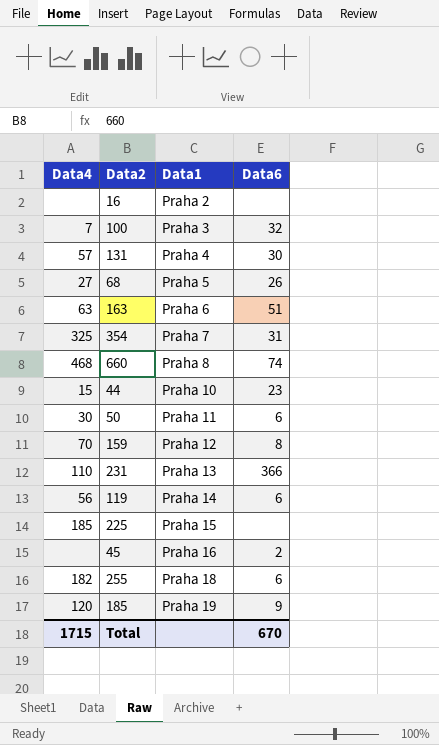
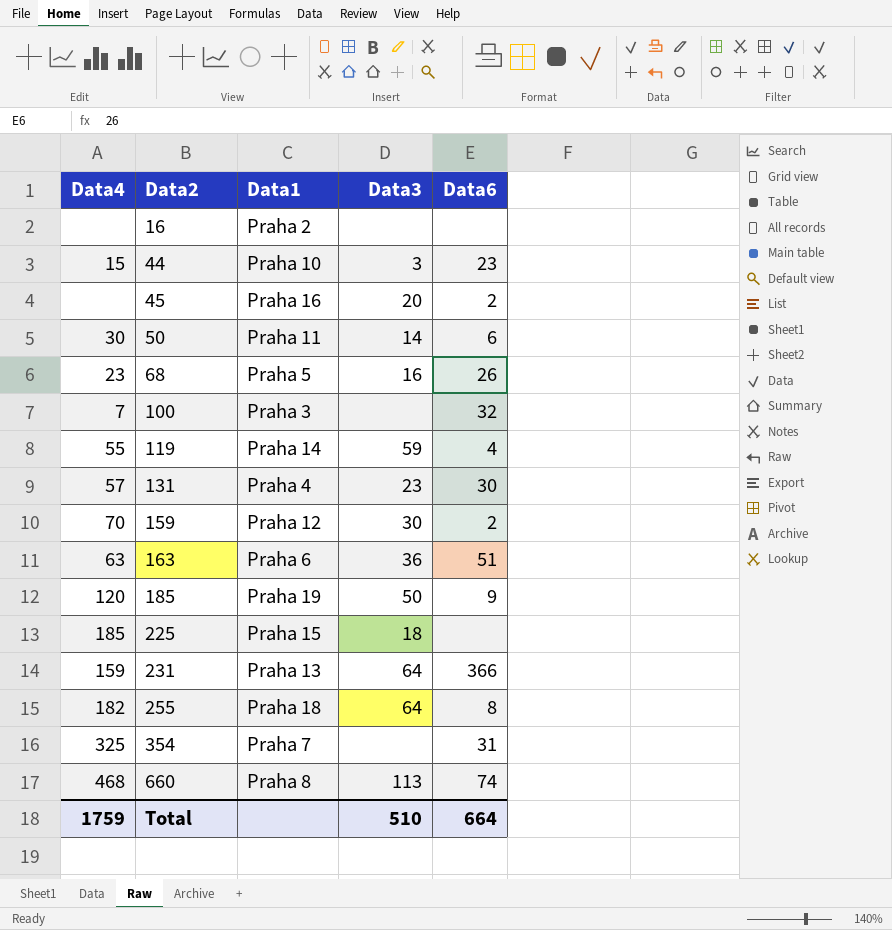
row order: Data1 ascending -> Data2 ascending
column Data3 | position: none -> 4
68 | Data4: 27 -> 23
119 | Data4: 56 -> 55
119 | Data6: 6 -> 4
159 | Data6: 8 -> 2
231 | Data4: 110 -> 159
255 | Data6: 6 -> 8
Total | Data4: 1715 -> 1759
Total | Data6: 670 -> 664

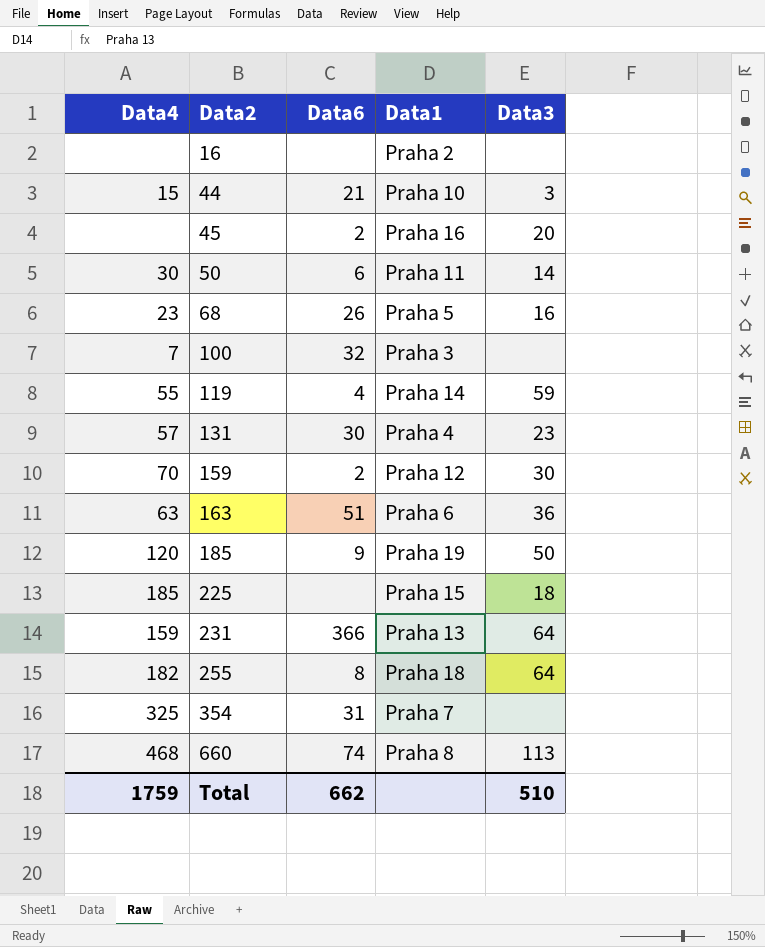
column Data6 | position: 5 -> 3
44 | Data6: 23 -> 21
Total | Data6: 664 -> 662

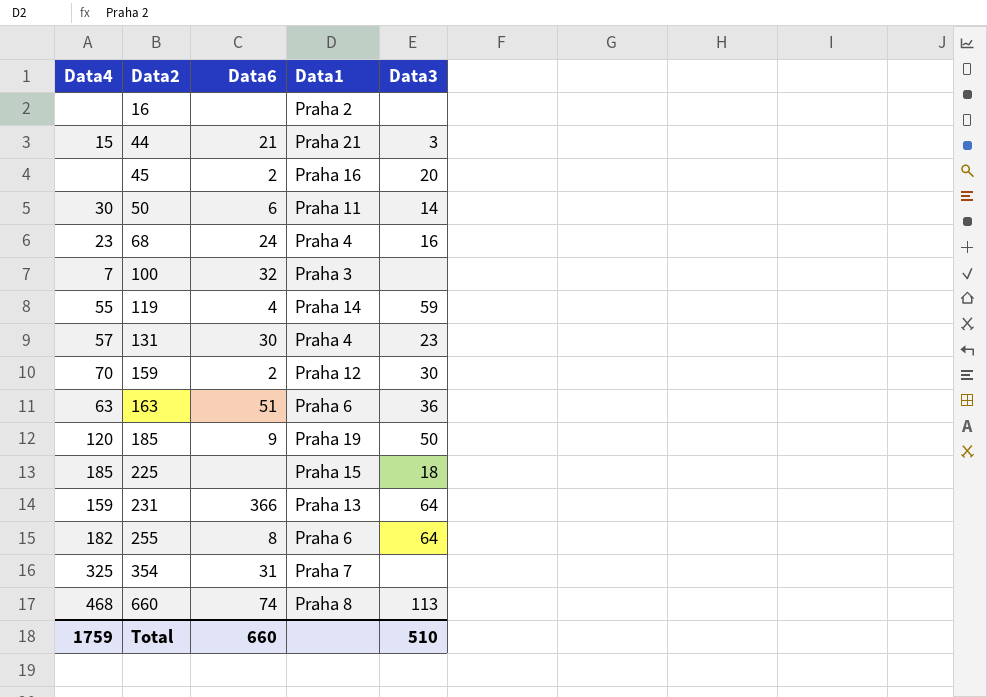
44 | Data1: Praha 10 -> Praha 21
68 | Data6: 26 -> 24
68 | Data1: Praha 5 -> Praha 4
255 | Data1: Praha 18 -> Praha 6
Total | Data6: 662 -> 660

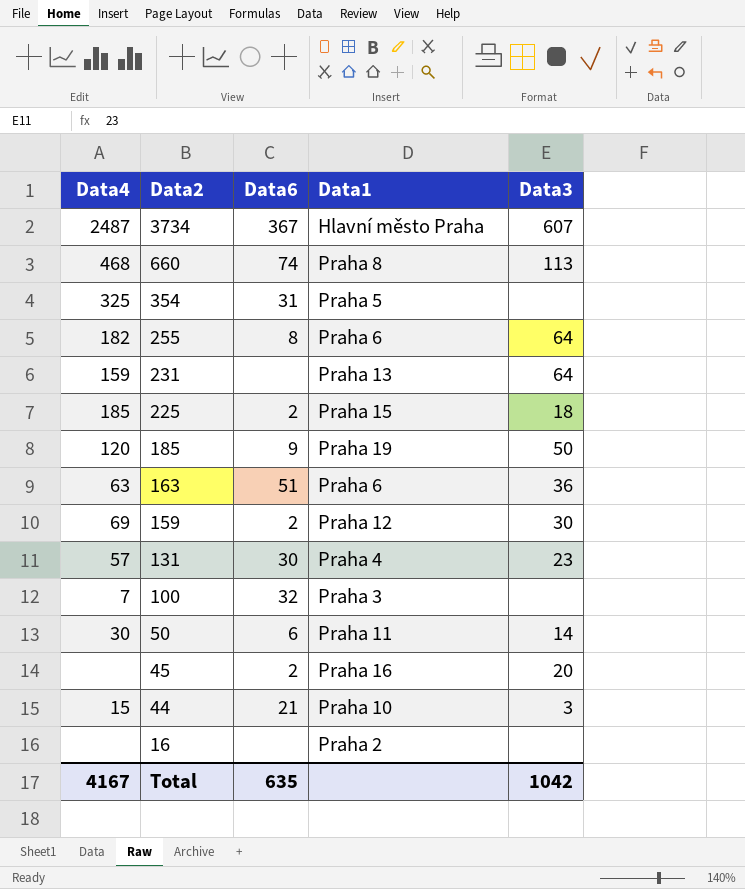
row order: Data2 ascending -> Data2 descending
row 68: 23 | 24 | Praha 4 | 16 -> none
row 119: 55 | 4 | Praha 14 | 59 -> none
row 3734: none -> 2487 | 367 | Hlavní město Praha | 607
354 | Data1: Praha 7 -> Praha 5
231 | Data6: 366 -> none
225 | Data6: none -> 2
159 | Data4: 70 -> 69
44 | Data1: Praha 21 -> Praha 10
Total | Data4: 1759 -> 4167
Total | Data6: 660 -> 635
Total | Data3: 510 -> 1042

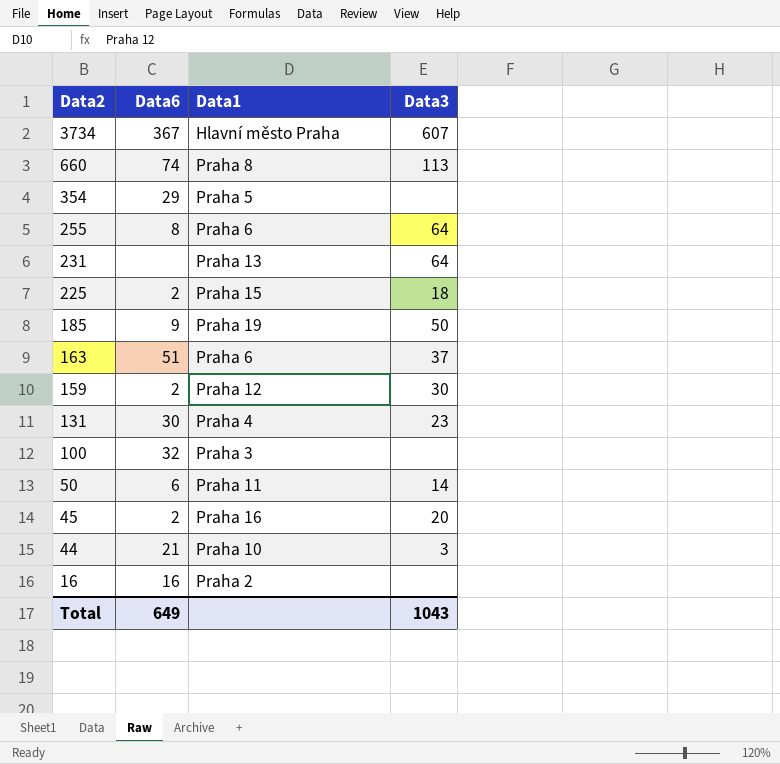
column Data4 | position: 1 -> none
354 | Data6: 31 -> 29
163 | Data3: 36 -> 37
16 | Data6: none -> 16
Total | Data6: 635 -> 649
Total | Data3: 1042 -> 1043

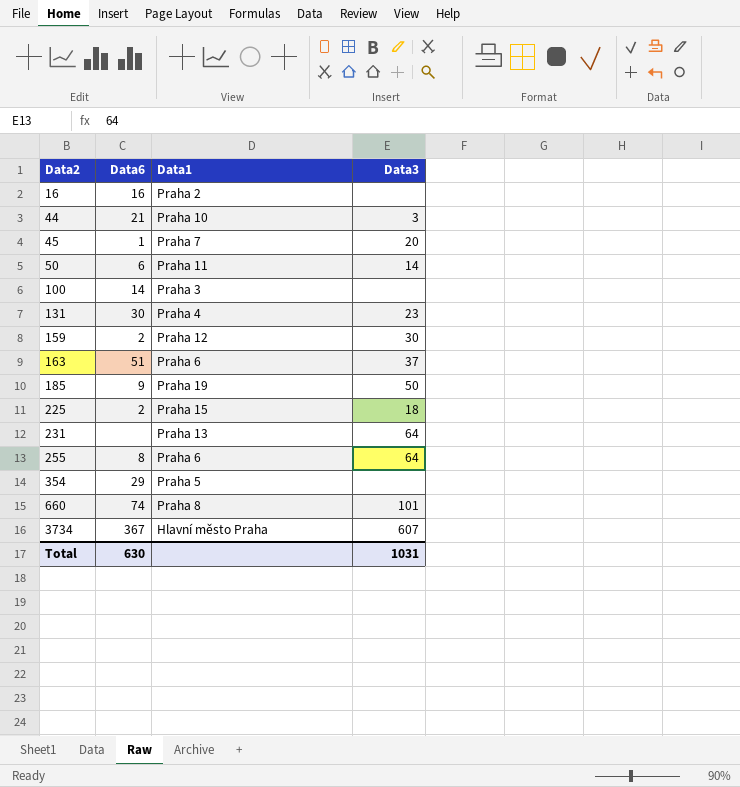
row order: Data2 descending -> Data2 ascending
45 | Data6: 2 -> 1
45 | Data1: Praha 16 -> Praha 7
100 | Data6: 32 -> 14
660 | Data3: 113 -> 101
Total | Data6: 649 -> 630
Total | Data3: 1043 -> 1031

